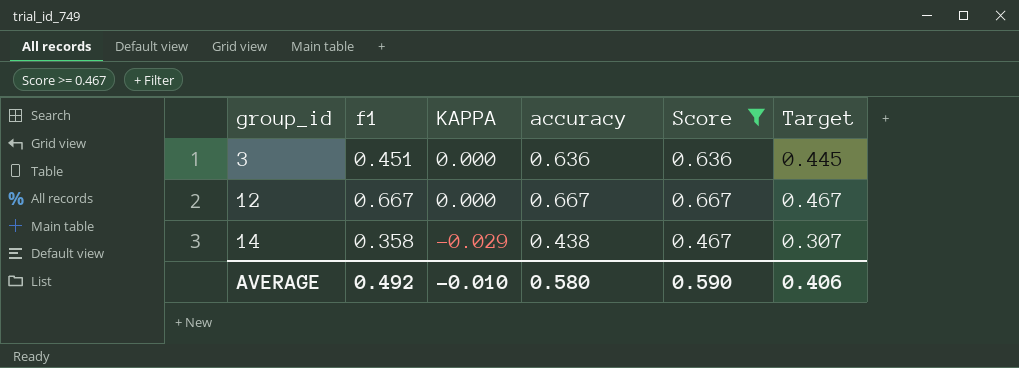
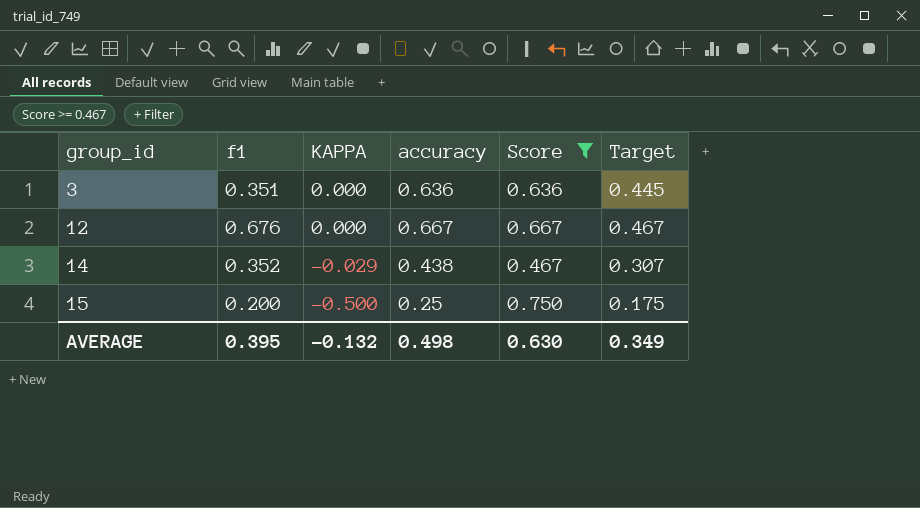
3 | f1: 0.451 -> 0.351
12 | f1: 0.667 -> 0.676
14 | f1: 0.358 -> 0.352
row 15: none -> 0.200 | -0.500 | 0.25 | 0.750 | 0.175
AVERAGE | f1: 0.492 -> 0.395
AVERAGE | KAPPA: -0.010 -> -0.132
AVERAGE | accuracy: 0.580 -> 0.498
AVERAGE | Score: 0.590 -> 0.630
AVERAGE | Target: 0.406 -> 0.349

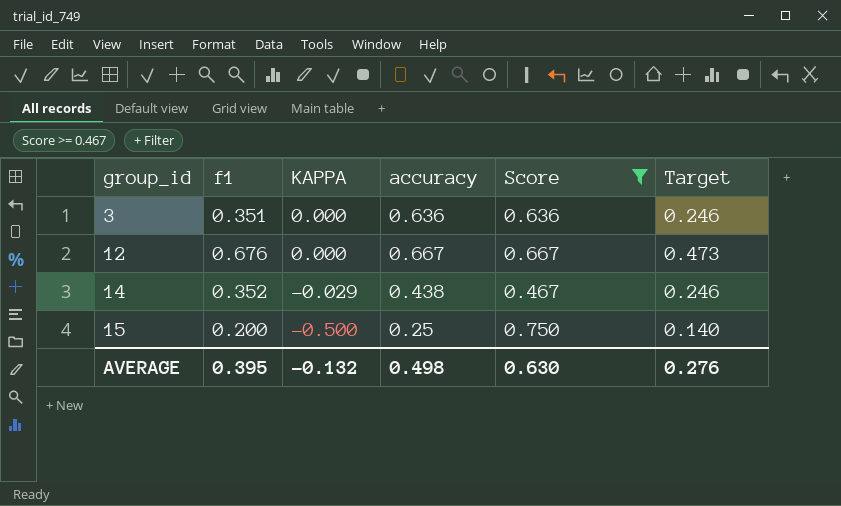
column Target | formula: [accuracy] * 0.7 -> [f1] * 0.7
AVERAGE | Target: 0.349 -> 0.276

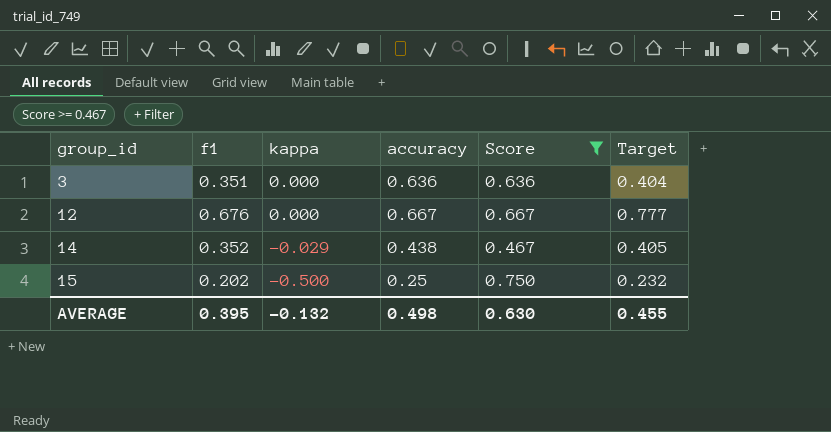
column name: KAPPA -> kappa
column Target | formula: [f1] * 0.7 -> [f1] * 1.15
15 | f1: 0.200 -> 0.202
AVERAGE | Target: 0.276 -> 0.455

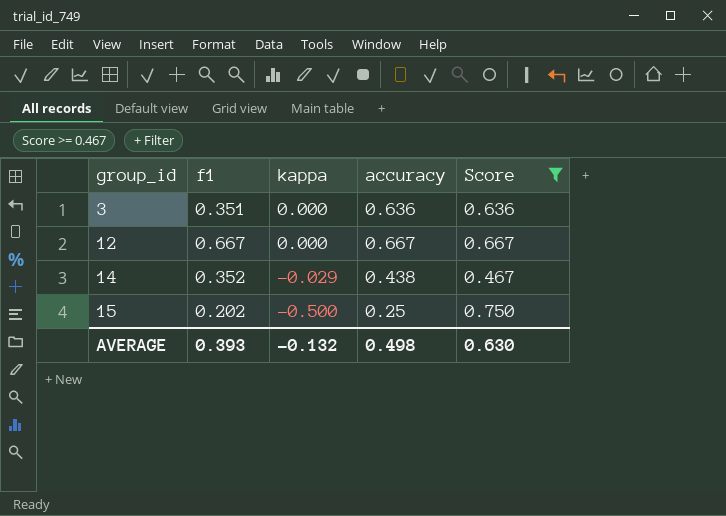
column Target | formula: [f1] * 1.15 -> none
12 | f1: 0.676 -> 0.667
AVERAGE | f1: 0.395 -> 0.393

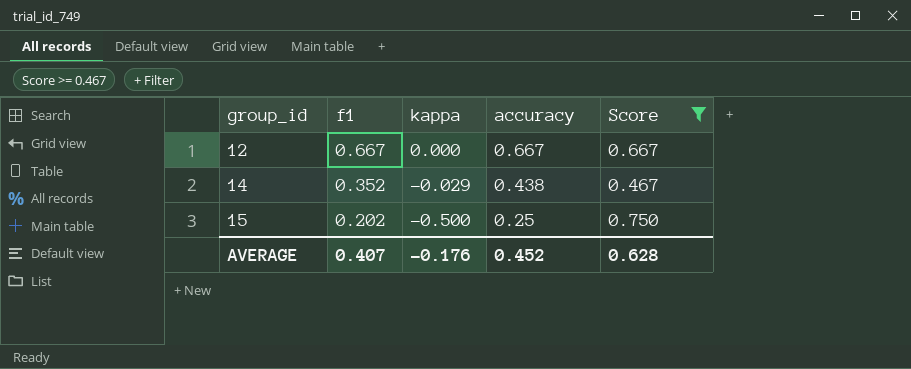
row 3: 0.351 | 0.000 | 0.636 | 0.636 -> none
AVERAGE | f1: 0.393 -> 0.407
AVERAGE | kappa: -0.132 -> -0.176
AVERAGE | accuracy: 0.498 -> 0.452
AVERAGE | Score: 0.630 -> 0.628

